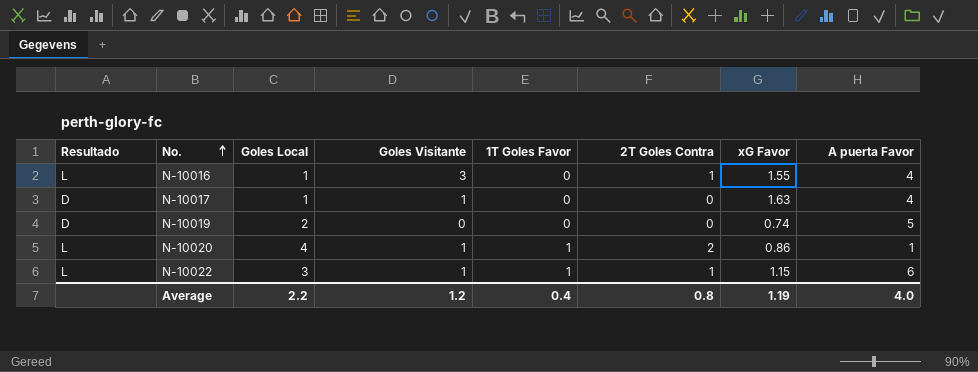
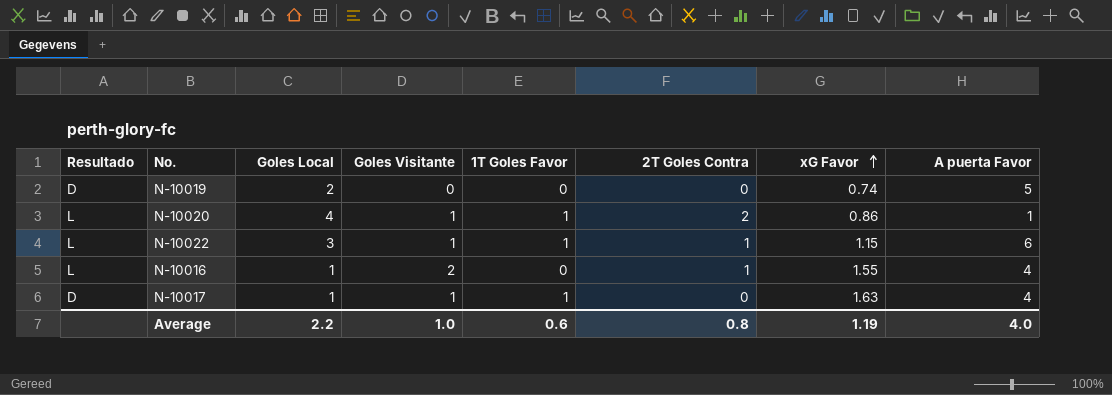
row order: No. ascending -> xG Favor ascending
N-10016 | Goles Visitante: 3 -> 2
N-10017 | 1T Goles Favor: 0 -> 1
Average | Goles Visitante: 1.2 -> 1.0
Average | 1T Goles Favor: 0.4 -> 0.6

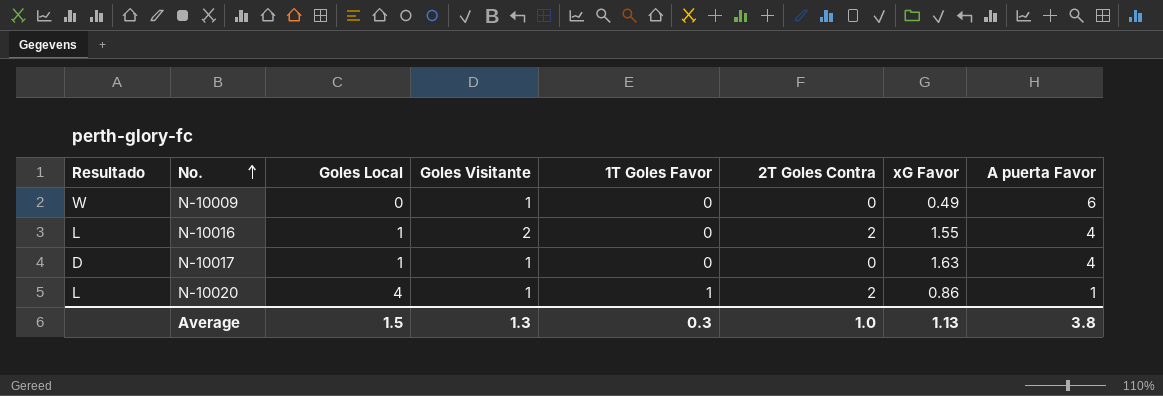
row order: xG Favor ascending -> No. ascending
row N-10019: D | 2 | 0 | 0 | 0 | 0.74 | 5 -> none
row N-10022: L | 3 | 1 | 1 | 1 | 1.15 | 6 -> none
row N-10009: none -> W | 0 | 1 | 0 | 0 | 0.49 | 6
N-10016 | 2T Goles Contra: 1 -> 2
N-10017 | 1T Goles Favor: 1 -> 0
Average | Goles Local: 2.2 -> 1.5
Average | Goles Visitante: 1.0 -> 1.3
Average | 1T Goles Favor: 0.6 -> 0.3
Average | 2T Goles Contra: 0.8 -> 1.0
Average | xG Favor: 1.19 -> 1.13
Average | A puerta Favor: 4.0 -> 3.8

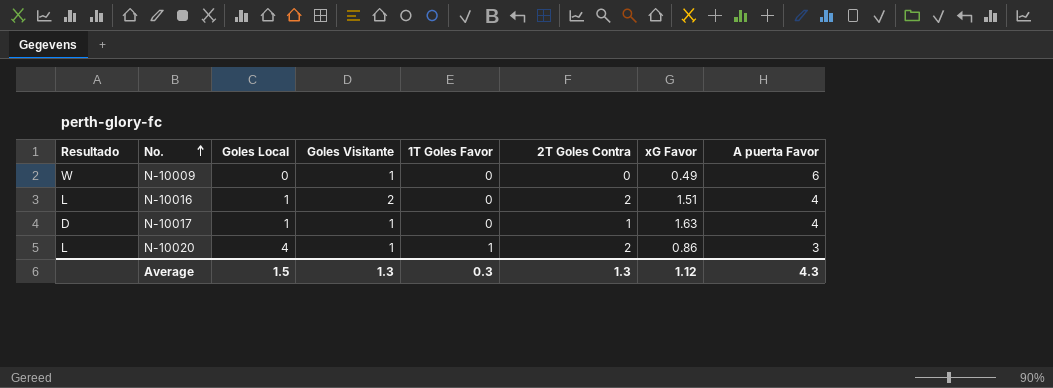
N-10016 | xG Favor: 1.55 -> 1.51
N-10017 | 2T Goles Contra: 0 -> 1
N-10020 | A puerta Favor: 1 -> 3
Average | 2T Goles Contra: 1.0 -> 1.3
Average | xG Favor: 1.13 -> 1.12
Average | A puerta Favor: 3.8 -> 4.3

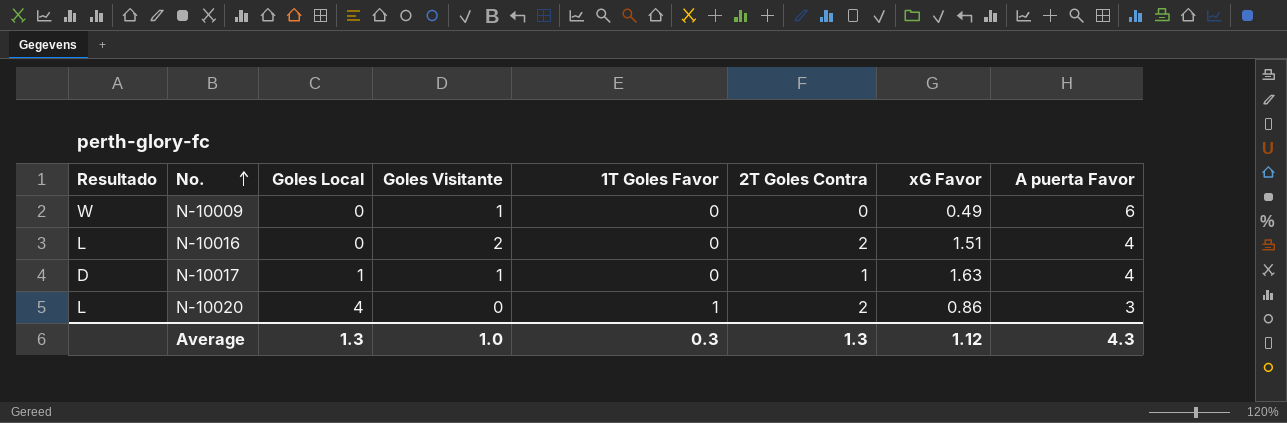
N-10016 | Goles Local: 1 -> 0
N-10020 | Goles Visitante: 1 -> 0
Average | Goles Local: 1.5 -> 1.3
Average | Goles Visitante: 1.3 -> 1.0

